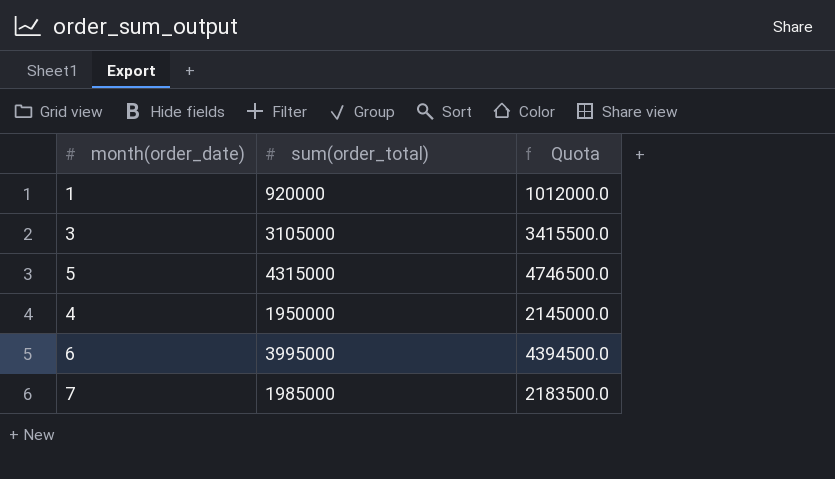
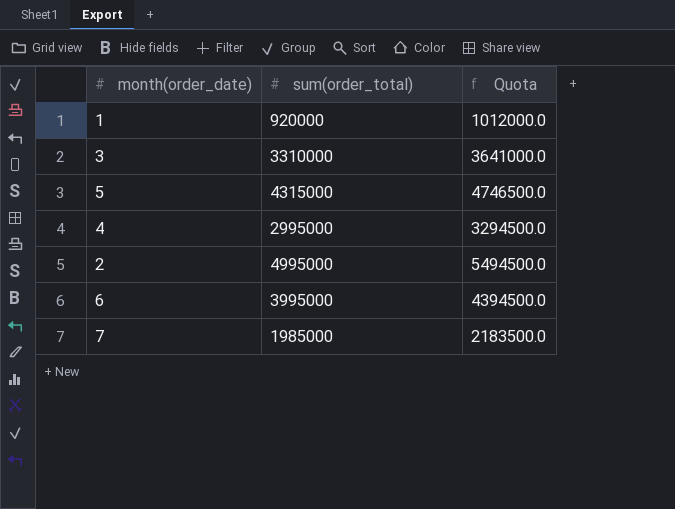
3 | sum(order_total): 3105000 -> 3310000
3 | Quota: 3415500.0 -> 3641000.0
4 | sum(order_total): 1950000 -> 2995000
4 | Quota: 2145000.0 -> 3294500.0
row 2: none -> 4995000 | 5494500.0

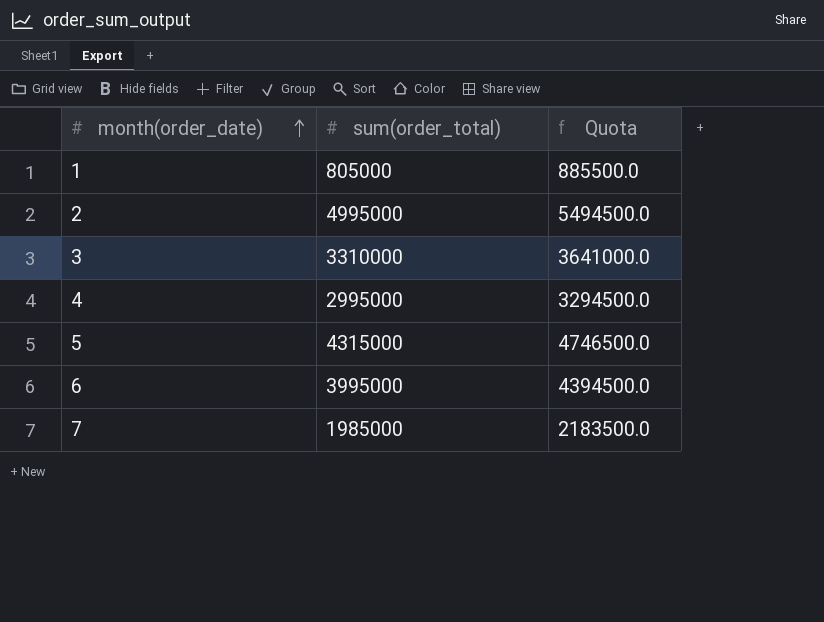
row order: none -> month(order_date) ascending
1 | sum(order_total): 920000 -> 805000
1 | Quota: 1012000.0 -> 885500.0

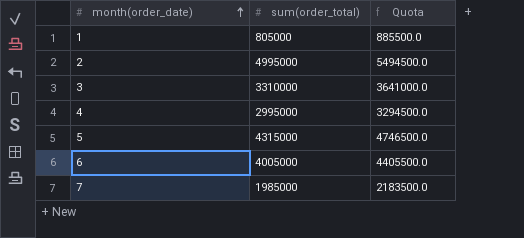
6 | sum(order_total): 3995000 -> 4005000
6 | Quota: 4394500.0 -> 4405500.0

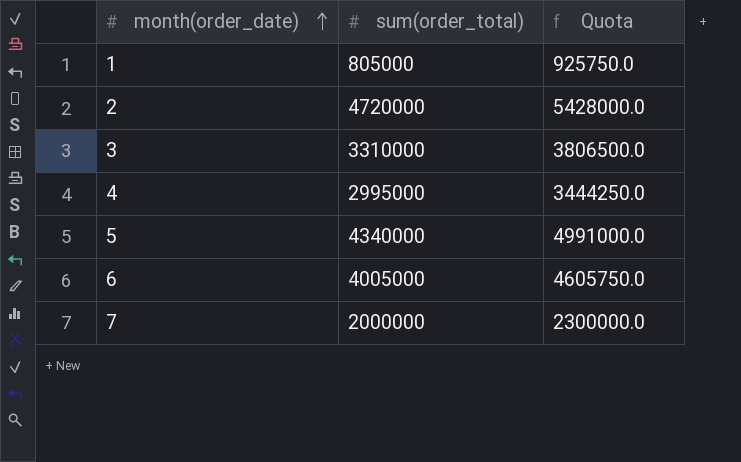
column Quota | formula: [sum(order_total)] * 1.1 -> [sum(order_total)] * 1.15
2 | sum(order_total): 4995000 -> 4720000
5 | sum(order_total): 4315000 -> 4340000
7 | sum(order_total): 1985000 -> 2000000

